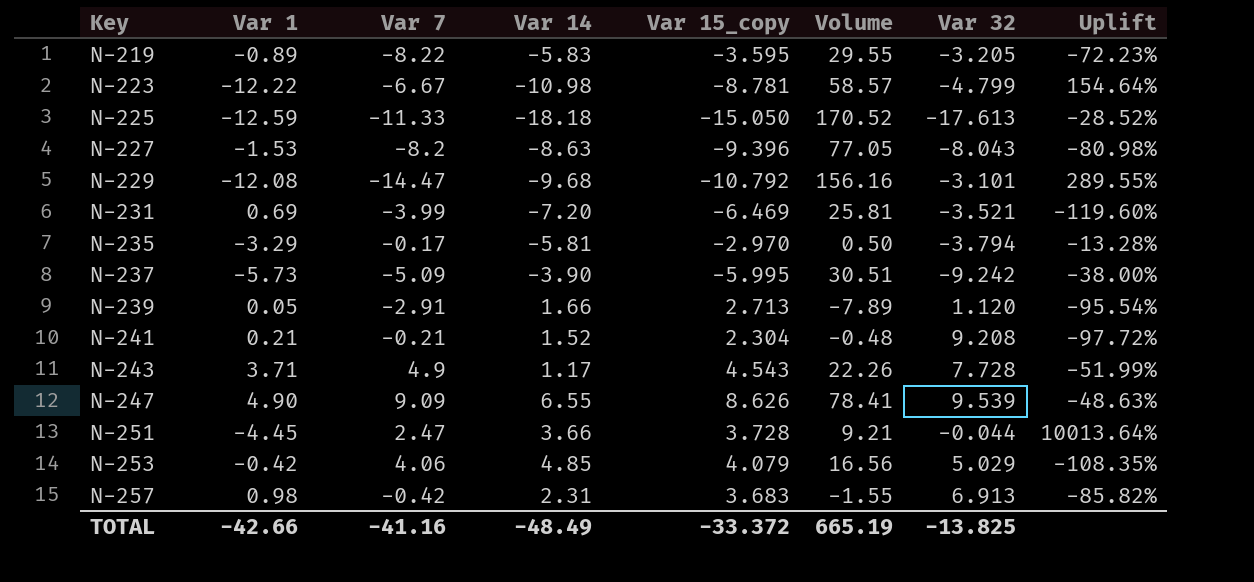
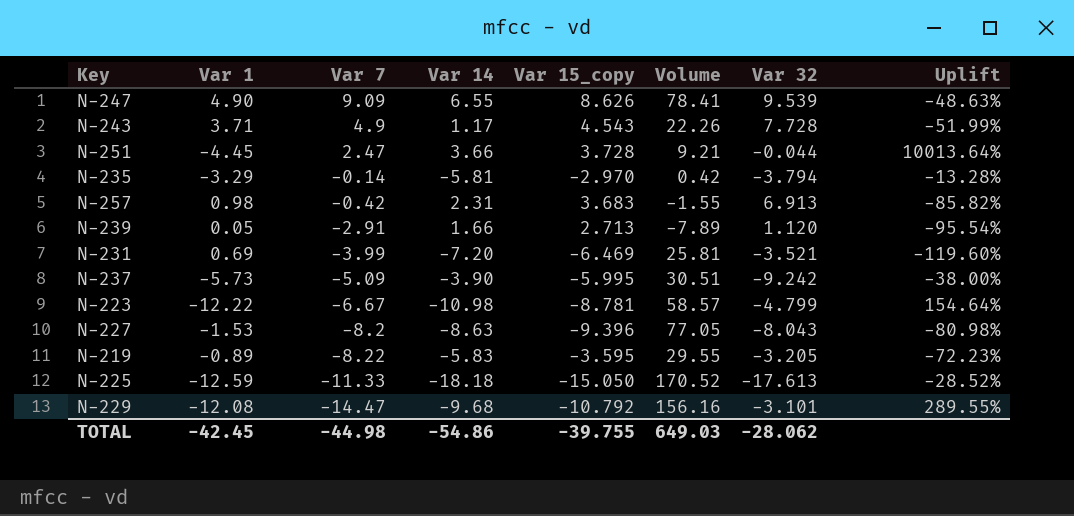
row order: Key ascending -> Var 7 descending
row N-241: 0.21 | -0.21 | 1.52 | 2.304 | -0.48 | 9.208 | -97.72% -> none
row N-253: -0.42 | 4.06 | 4.85 | 4.079 | 16.56 | 5.029 | -108.35% -> none
N-235 | Var 7: -0.17 -> -0.14
N-235 | Volume: 0.50 -> 0.42
TOTAL | Var 1: -42.66 -> -42.45
TOTAL | Var 7: -41.16 -> -44.98
TOTAL | Var 14: -48.49 -> -54.86
TOTAL | Var 15_copy: -33.372 -> -39.755
TOTAL | Volume: 665.19 -> 649.03
TOTAL | Var 32: -13.825 -> -28.062

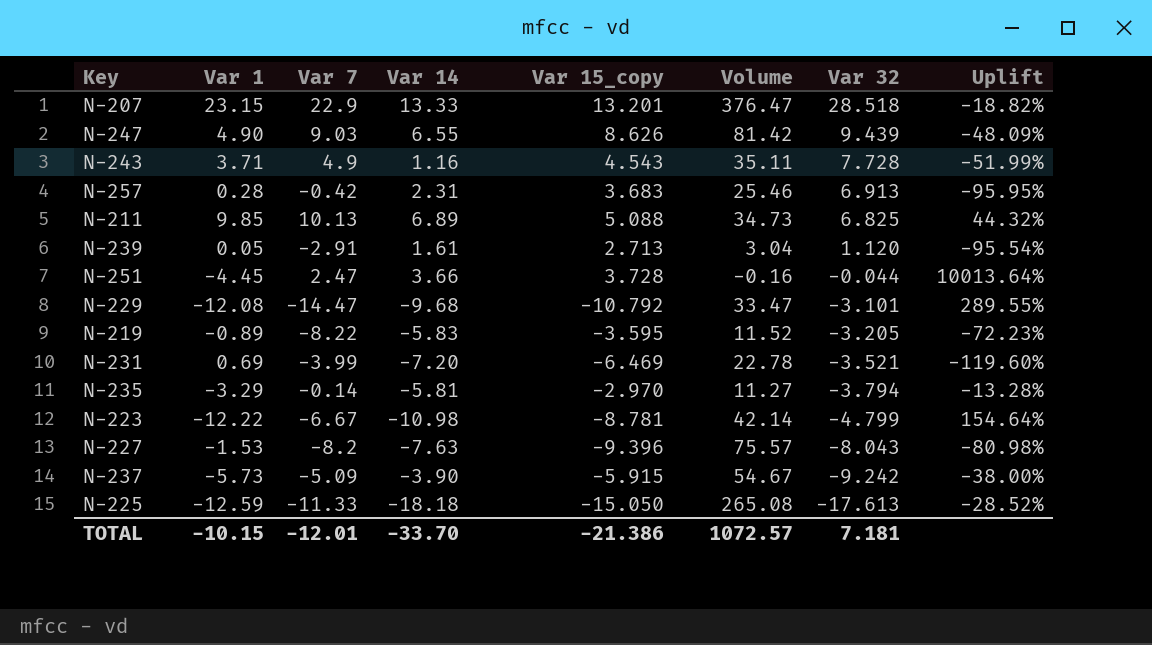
row order: Var 7 descending -> Var 32 descending
column Volume | formula: [Var 7] * [Var 15_copy] -> [Var 15_copy] * [Var 32]
row N-207: none -> 23.15 | 22.9 | 13.33 | 13.201 | 376.47 | 28.518 | -18.82%
N-247 | Var 7: 9.09 -> 9.03
N-247 | Var 32: 9.539 -> 9.439
N-247 | Uplift: -48.63% -> -48.09%
N-243 | Var 14: 1.17 -> 1.16
N-257 | Var 1: 0.98 -> 0.28
N-257 | Uplift: -85.82% -> -95.95%
row N-211: none -> 9.85 | 10.13 | 6.89 | 5.088 | 34.73 | 6.825 | 44.32%
N-239 | Var 14: 1.66 -> 1.61
N-227 | Var 14: -8.63 -> -7.63
N-237 | Var 15_copy: -5.995 -> -5.915
TOTAL | Var 1: -42.45 -> -10.15
TOTAL | Var 7: -44.98 -> -12.01
TOTAL | Var 14: -54.86 -> -33.70
TOTAL | Var 15_copy: -39.755 -> -21.386
TOTAL | Volume: 649.03 -> 1072.57
TOTAL | Var 32: -28.062 -> 7.181

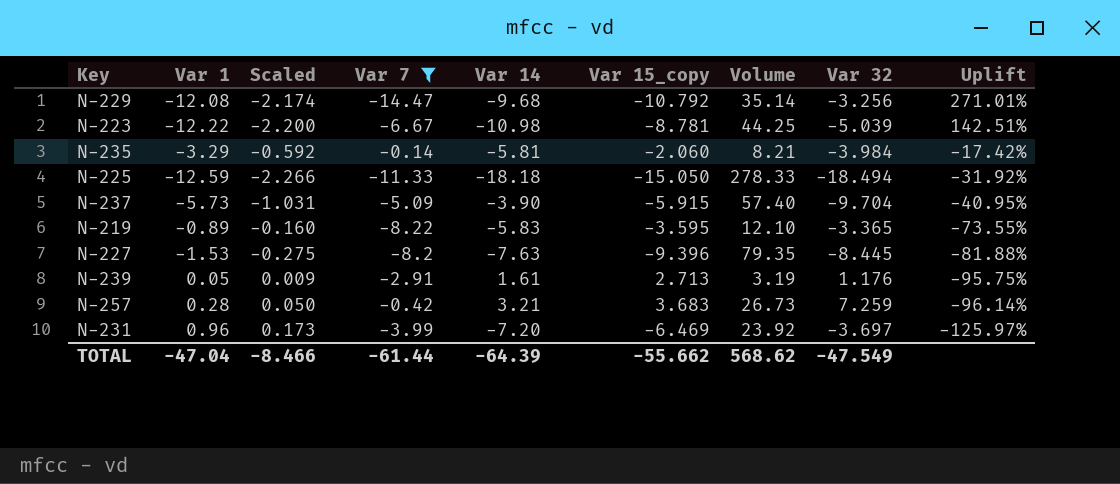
filter: none -> Var 7 <= -0.14
row order: Var 32 descending -> Uplift descending
column Scaled | formula: none -> [Var 1] * 0.18
N-229 | Volume: 33.47 -> 35.14
N-229 | Var 32: -3.101 -> -3.256
N-229 | Uplift: 289.55% -> 271.01%
N-223 | Volume: 42.14 -> 44.25
N-223 | Var 32: -4.799 -> -5.039
N-223 | Uplift: 154.64% -> 142.51%
N-235 | Var 15_copy: -2.970 -> -2.060
N-235 | Volume: 11.27 -> 8.21
N-235 | Var 32: -3.794 -> -3.984
N-235 | Uplift: -13.28% -> -17.42%
N-225 | Volume: 265.08 -> 278.33
N-225 | Var 32: -17.613 -> -18.494
N-225 | Uplift: -28.52% -> -31.92%
N-237 | Volume: 54.67 -> 57.40
N-237 | Var 32: -9.242 -> -9.704
N-237 | Uplift: -38.00% -> -40.95%
N-219 | Volume: 11.52 -> 12.10
N-219 | Var 32: -3.205 -> -3.365
N-219 | Uplift: -72.23% -> -73.55%
N-227 | Volume: 75.57 -> 79.35
N-227 | Var 32: -8.043 -> -8.445
N-227 | Uplift: -80.98% -> -81.88%
N-239 | Volume: 3.04 -> 3.19
N-239 | Var 32: 1.120 -> 1.176
N-239 | Uplift: -95.54% -> -95.75%
N-257 | Var 14: 2.31 -> 3.21
N-257 | Volume: 25.46 -> 26.73
N-257 | Var 32: 6.913 -> 7.259
N-257 | Uplift: -95.95% -> -96.14%
N-231 | Var 1: 0.69 -> 0.96
N-231 | Volume: 22.78 -> 23.92
N-231 | Var 32: -3.521 -> -3.697
N-231 | Uplift: -119.60% -> -125.97%
TOTAL | Var 1: -10.15 -> -47.04
TOTAL | Var 7: -12.01 -> -61.44
TOTAL | Var 14: -33.70 -> -64.39
TOTAL | Var 15_copy: -21.386 -> -55.662
TOTAL | Volume: 1072.57 -> 568.62
TOTAL | Var 32: 7.181 -> -47.549

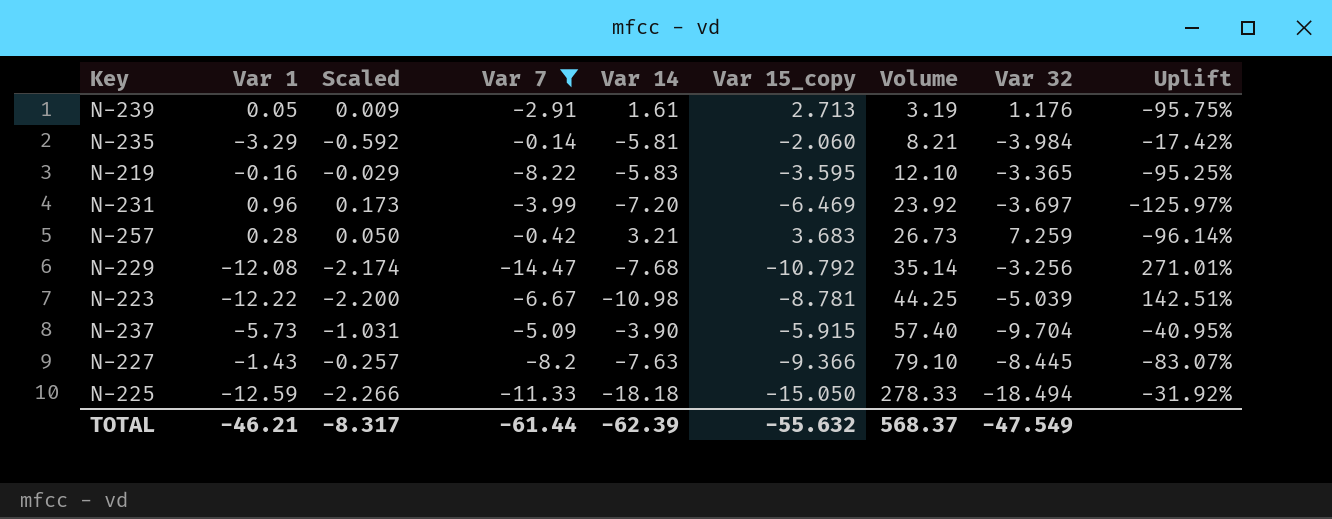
row order: Uplift descending -> Volume ascending
N-219 | Var 1: -0.89 -> -0.16
N-219 | Scaled: -0.160 -> -0.029
N-219 | Uplift: -73.55% -> -95.25%
N-229 | Var 14: -9.68 -> -7.68
N-227 | Var 1: -1.53 -> -1.43
N-227 | Scaled: -0.275 -> -0.257
N-227 | Var 15_copy: -9.396 -> -9.366
N-227 | Volume: 79.35 -> 79.10
N-227 | Uplift: -81.88% -> -83.07%
TOTAL | Var 1: -47.04 -> -46.21
TOTAL | Scaled: -8.466 -> -8.317
TOTAL | Var 14: -64.39 -> -62.39
TOTAL | Var 15_copy: -55.662 -> -55.632
TOTAL | Volume: 568.62 -> 568.37

